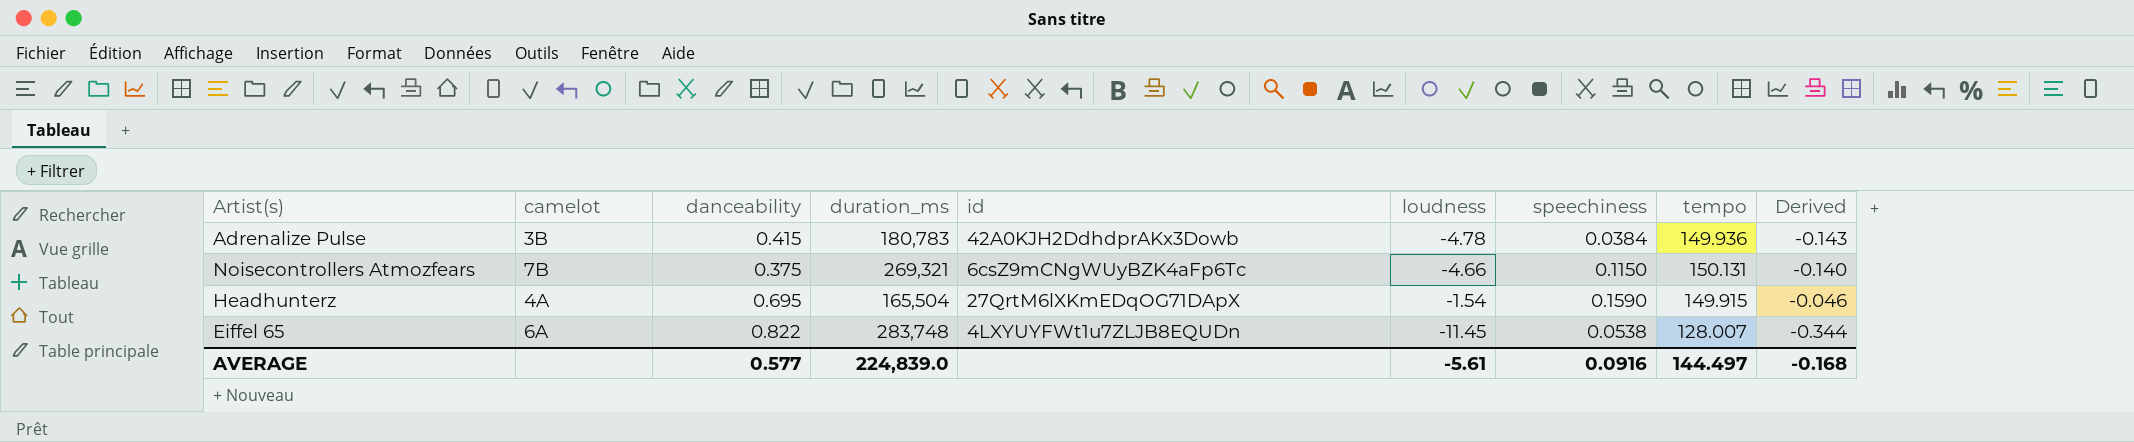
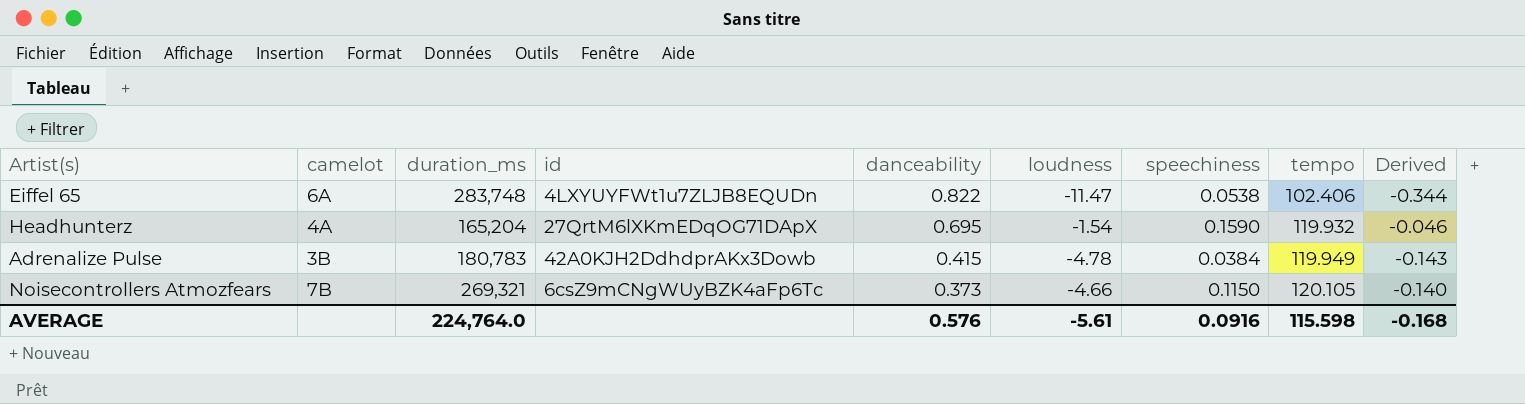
row order: none -> danceability descending
column danceability | position: 3 -> 5
Eiffel 65 | loudness: -11.45 -> -11.47
Eiffel 65 | tempo: 128.007 -> 102.406
Headhunterz | duration_ms: 165,504 -> 165,204
Headhunterz | tempo: 149.915 -> 119.932
Adrenalize Pulse | tempo: 149.936 -> 119.949
Noisecontrollers Atmozfears | danceability: 0.375 -> 0.373
Noisecontrollers Atmozfears | tempo: 150.131 -> 120.105
AVERAGE | duration_ms: 224,839.0 -> 224,764.0
AVERAGE | danceability: 0.577 -> 0.576
AVERAGE | tempo: 144.497 -> 115.598

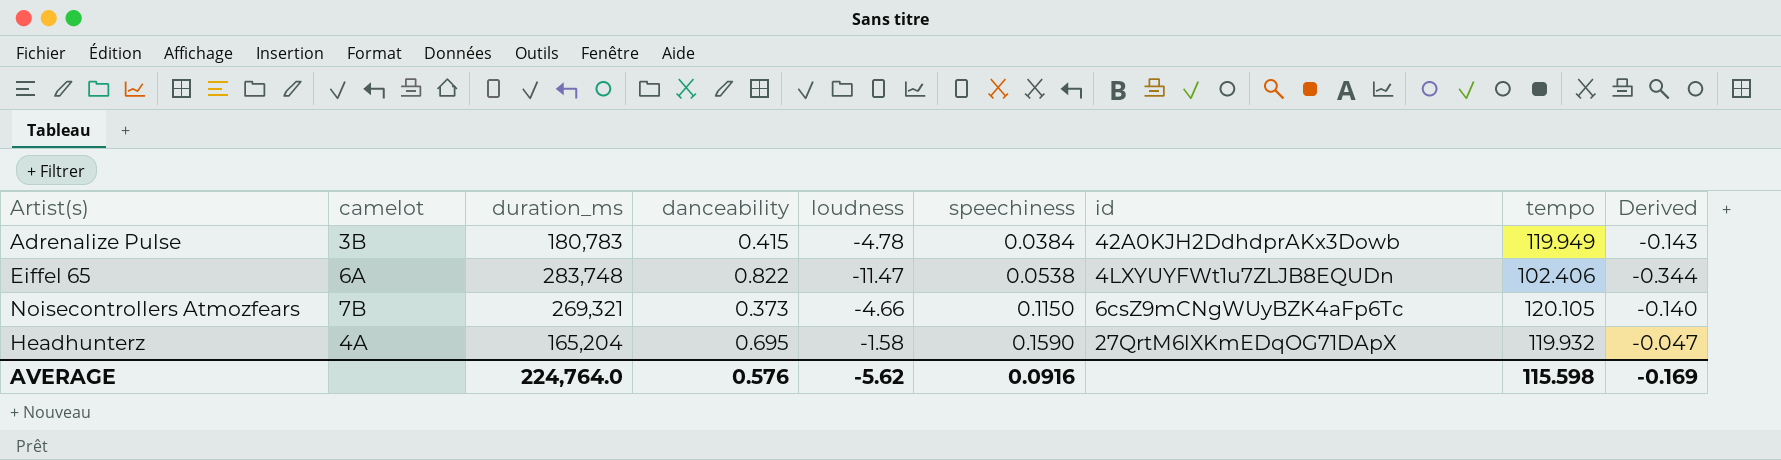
row order: danceability descending -> speechiness ascending
column id | position: 4 -> 7
Headhunterz | loudness: -1.54 -> -1.58
Headhunterz | Derived: -0.046 -> -0.047
AVERAGE | loudness: -5.61 -> -5.62
AVERAGE | Derived: -0.168 -> -0.169

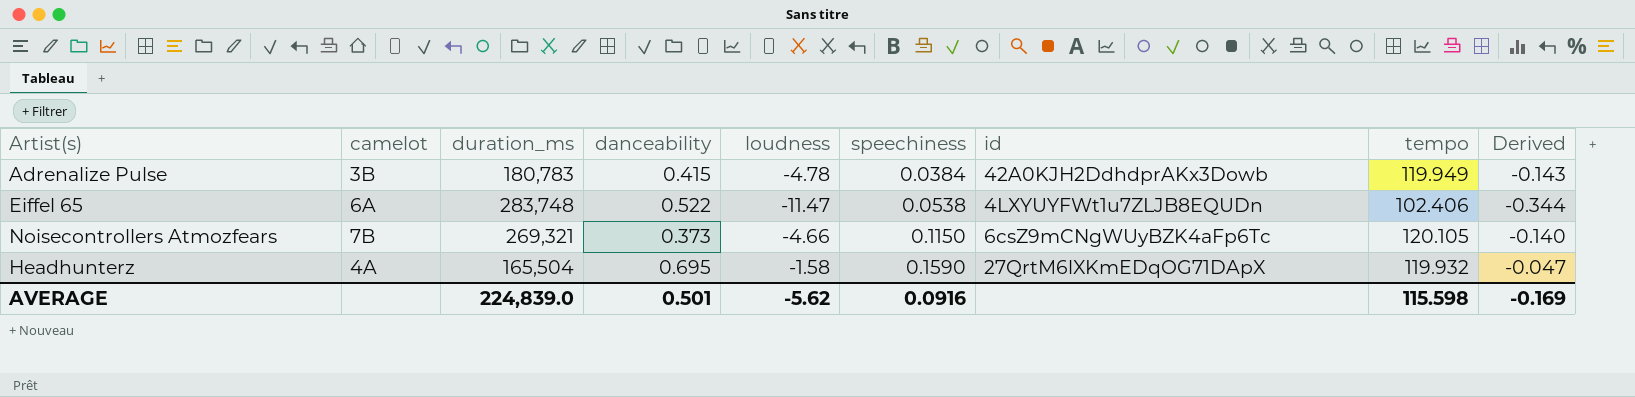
Eiffel 65 | danceability: 0.822 -> 0.522
Headhunterz | duration_ms: 165,204 -> 165,504
AVERAGE | duration_ms: 224,764.0 -> 224,839.0
AVERAGE | danceability: 0.576 -> 0.501

